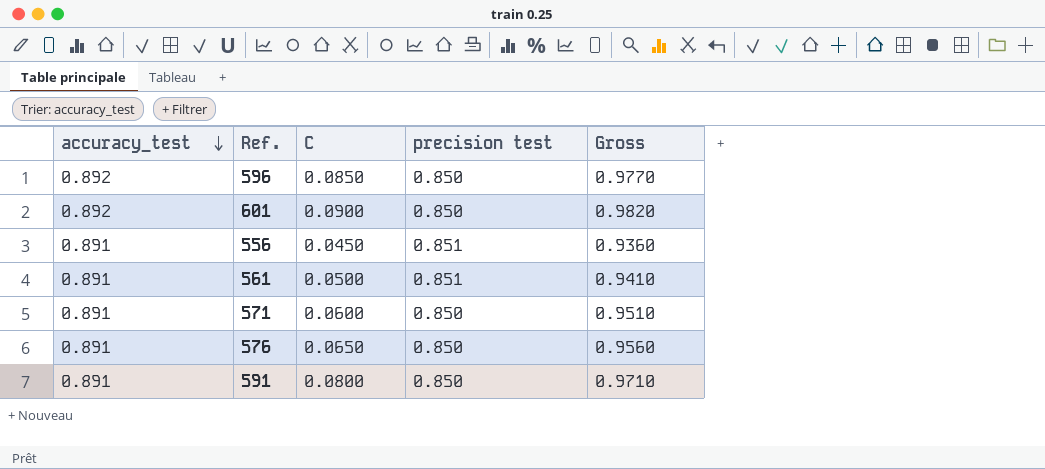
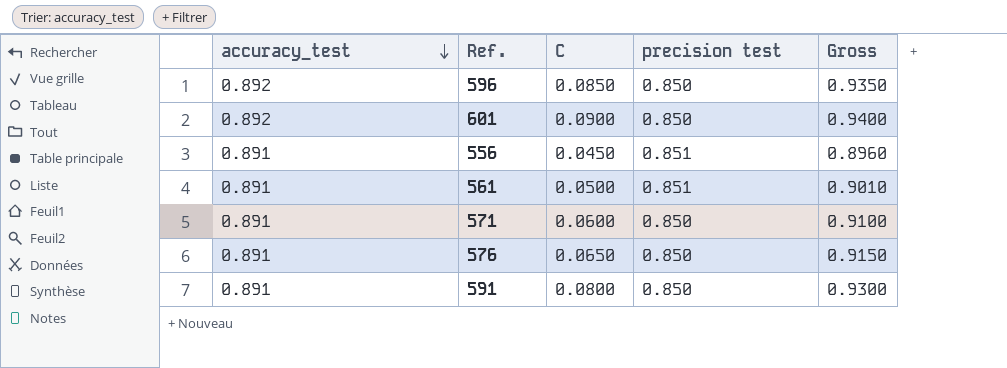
column Gross | formula: [accuracy_test] + [C] -> [C] + [precision test]

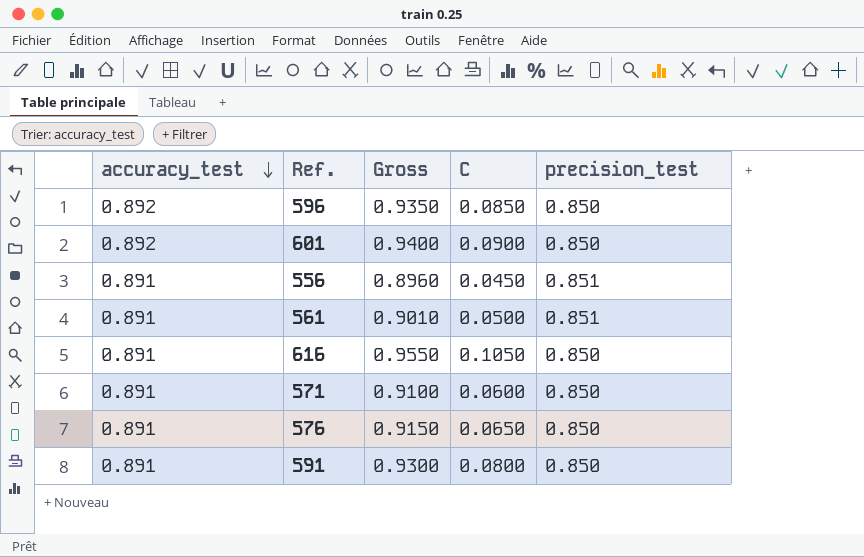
column Gross | position: 5 -> 3
column name: precision test -> precision_test
row 616: none -> 0.891 | 0.9550 | 0.1050 | 0.850

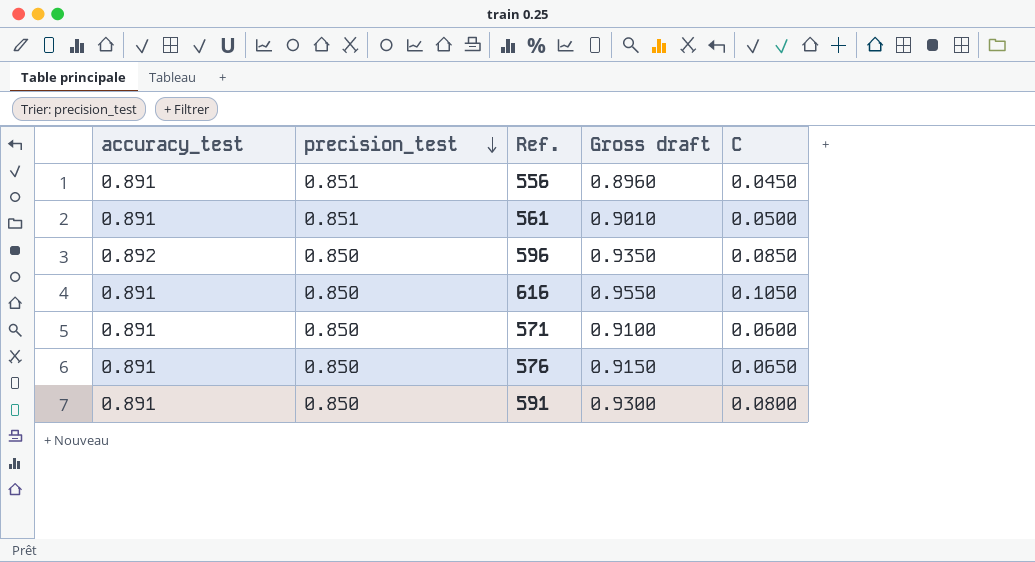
row order: accuracy_test descending -> precision_test descending
column precision_test | position: 5 -> 2
column name: Gross -> Gross draft
row 601: 0.892 | 0.9400 | 0.0900 | 0.850 -> none

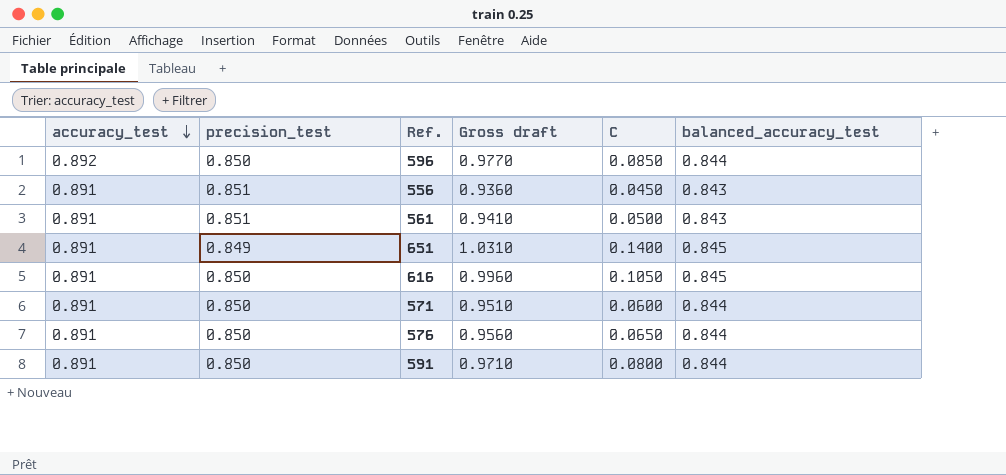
row order: precision_test descending -> accuracy_test descending
column Gross draft | formula: [precision_test] + [C] -> [accuracy_test] + [C]
column balanced_accuracy_test | position: none -> 6
row 651: none -> 0.891 | 0.849 | 1.0310 | 0.1400 | 0.845

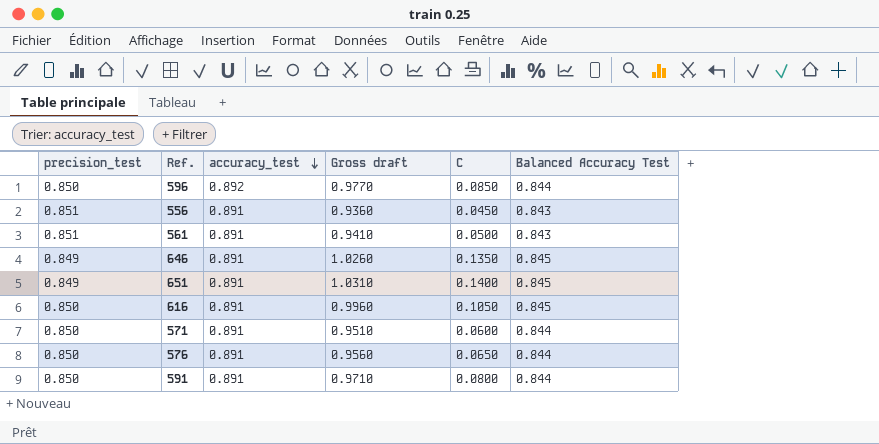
column accuracy_test | position: 1 -> 3
column name: balanced_accuracy_test -> Balanced Accuracy Test
row 646: none -> 0.849 | 0.891 | 1.0260 | 0.1350 | 0.845

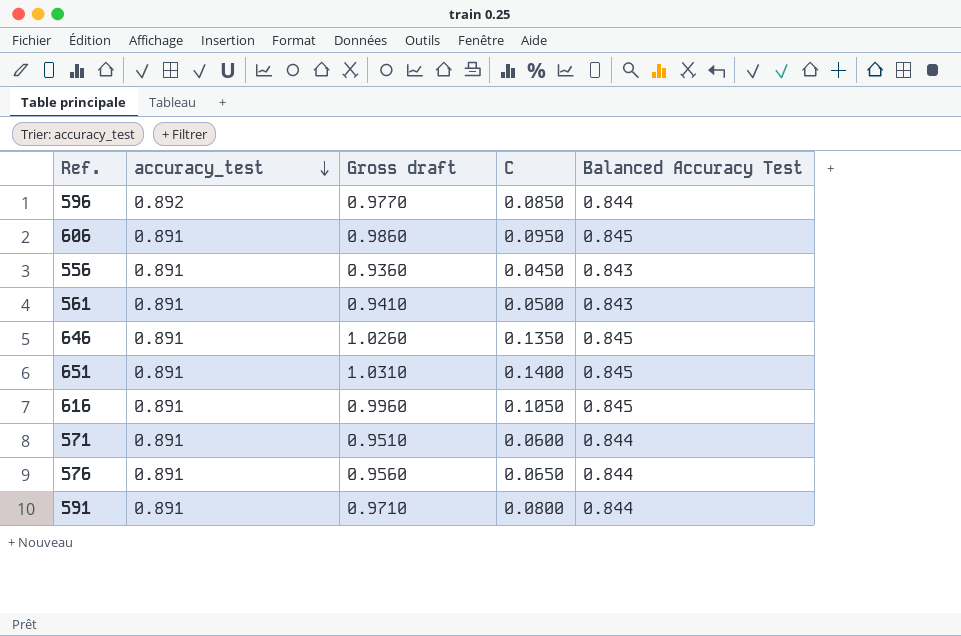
column precision_test | position: 1 -> none
row 606: none -> 0.891 | 0.9860 | 0.0950 | 0.845

